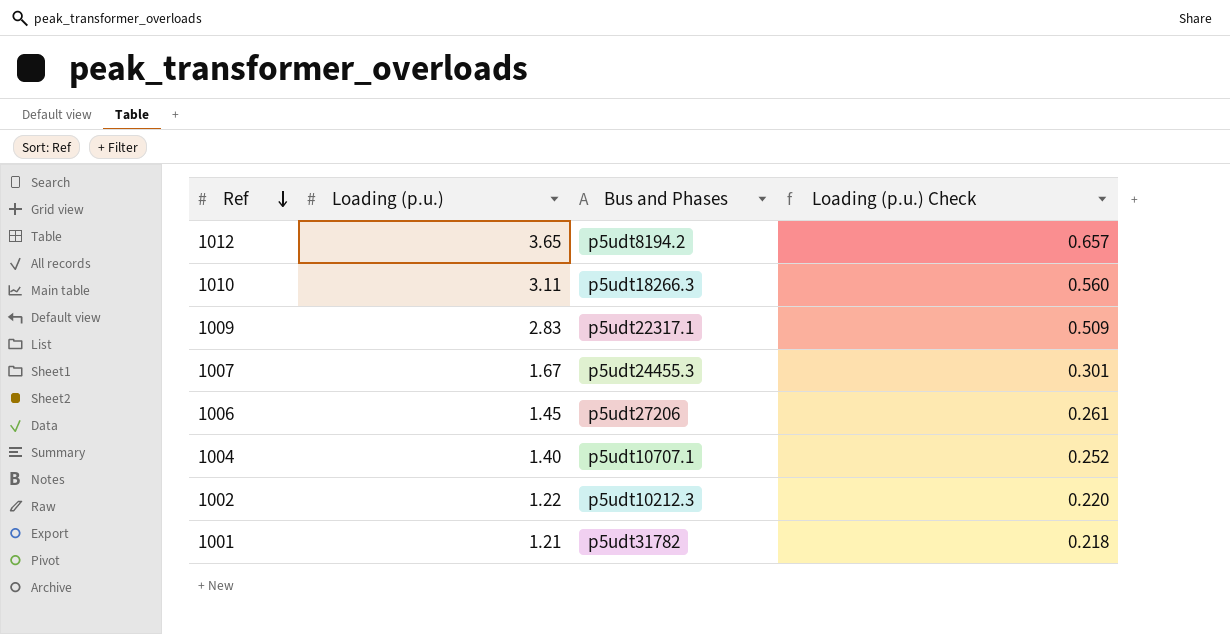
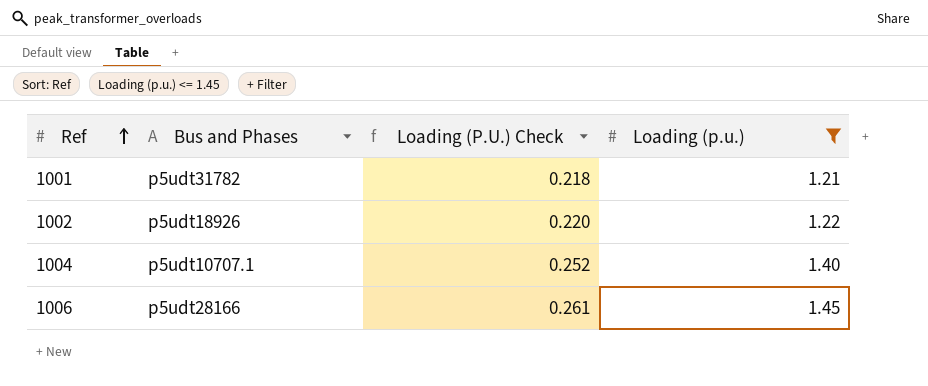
filter: none -> Loading (p.u.) <= 1.45
row order: Ref descending -> Ref ascending
column name: Loading (p.u.) Check -> Loading (P.U.) Check
column Loading (p.u.) | position: 2 -> 4
1002 | Bus and Phases: p5udt10212.3 -> p5udt18926
1006 | Bus and Phases: p5udt27206 -> p5udt28166

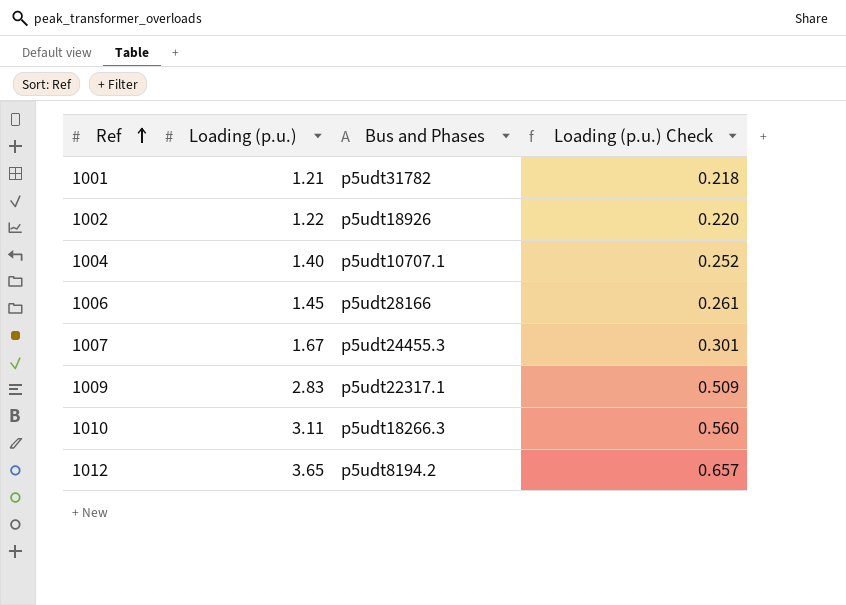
filter: Loading (p.u.) <= 1.45 -> none
column Loading (p.u.) | position: 4 -> 2
column name: Loading (P.U.) Check -> Loading (p.u.) Check

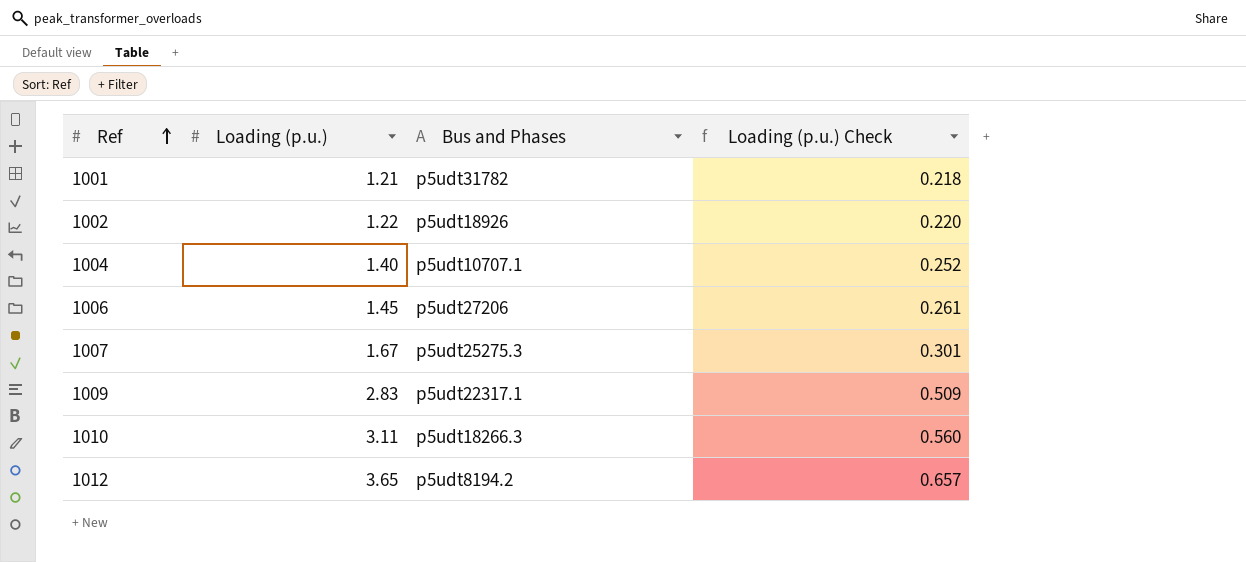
1006 | Bus and Phases: p5udt28166 -> p5udt27206
1007 | Bus and Phases: p5udt24455.3 -> p5udt25275.3

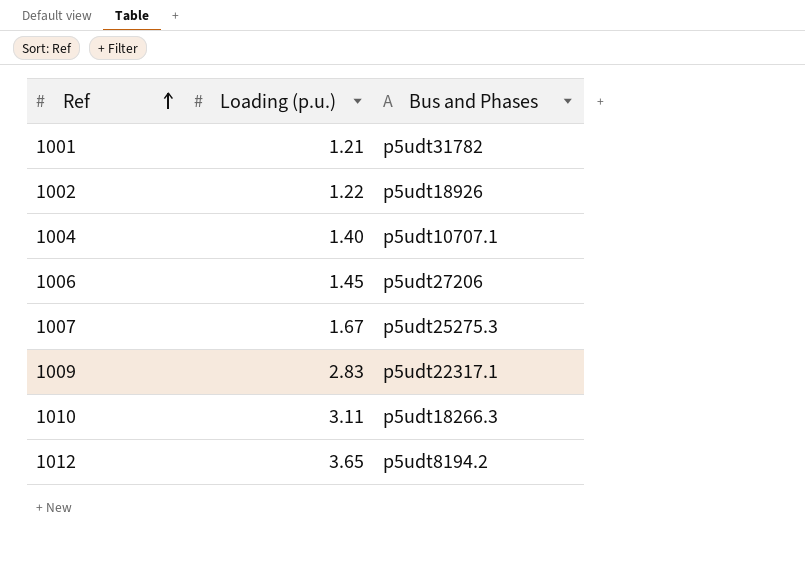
column Loading (p.u.) Check | formula: [Loading (p.u.)] * 0.18 -> none

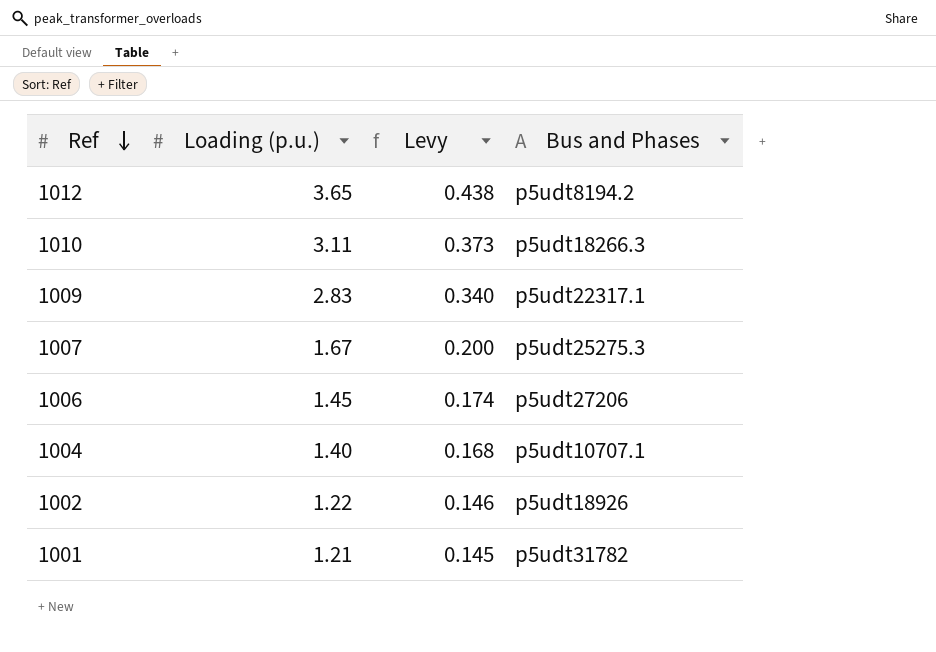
row order: Ref ascending -> Ref descending
column Levy | formula: none -> [Loading (p.u.)] * 0.12

